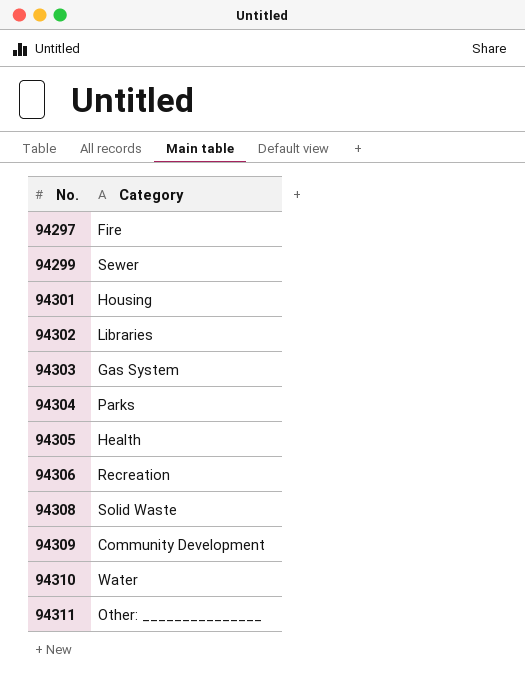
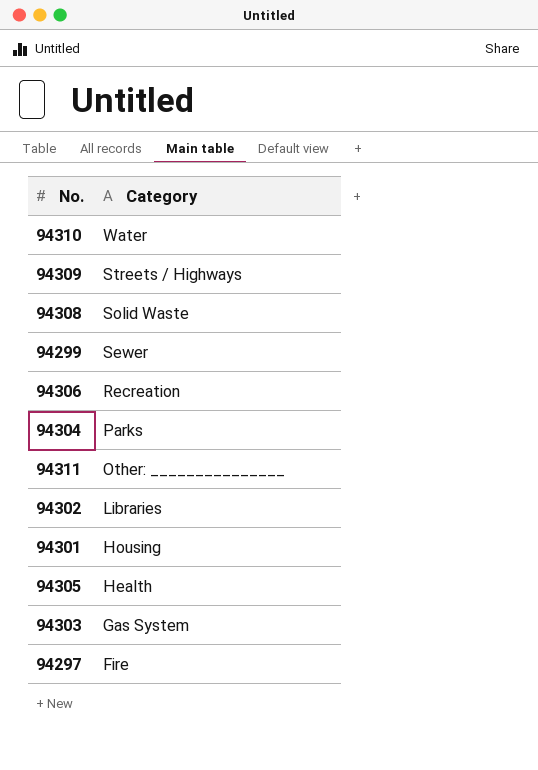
row order: No. ascending -> Category descending
94309 | Category: Community Development -> Streets / Highways

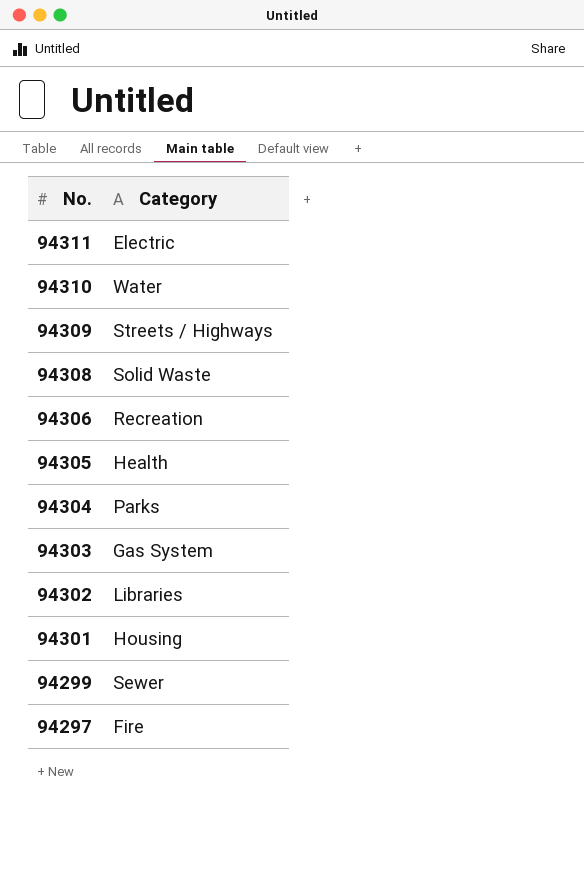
row order: Category descending -> No. descending
94311 | Category: Other: _______________ -> Electric

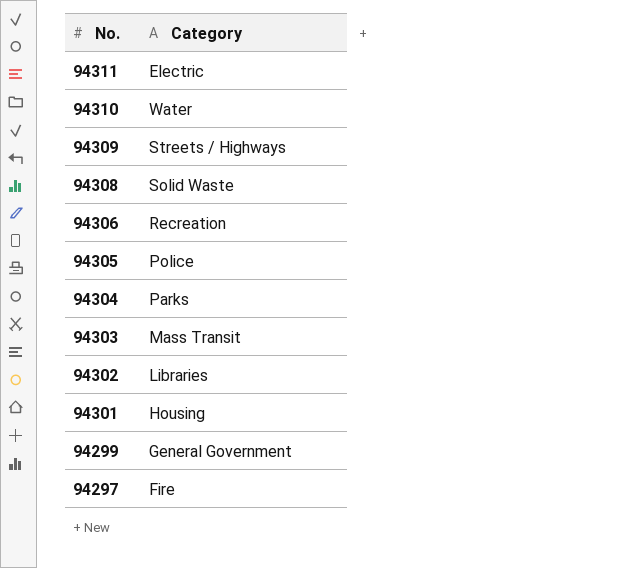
94305 | Category: Health -> Police
94303 | Category: Gas System -> Mass Transit
94299 | Category: Sewer -> General Government

